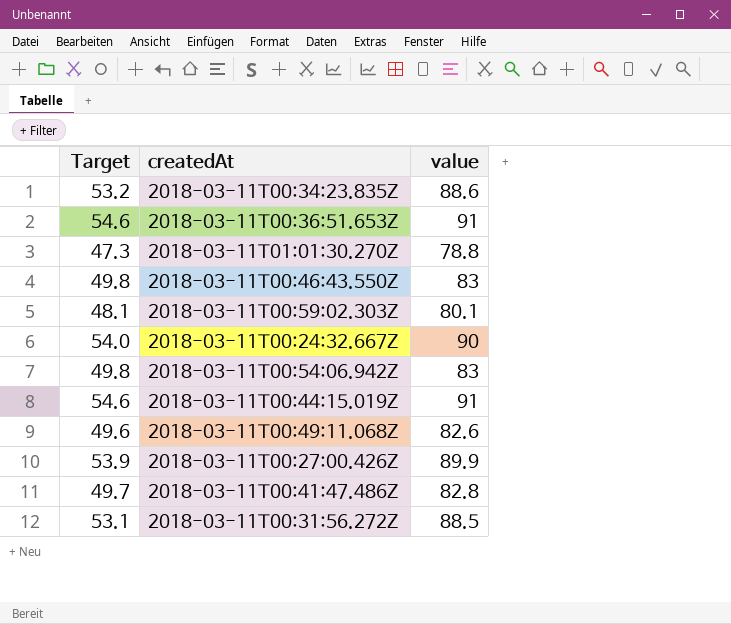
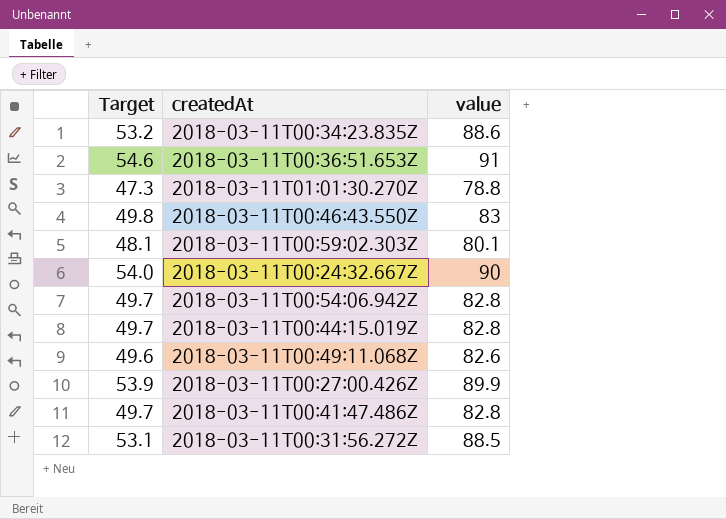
2018-03-11T00:54:06.942Z | Target: 49.8 -> 49.7
2018-03-11T00:54:06.942Z | value: 83 -> 82.8
2018-03-11T00:44:15.019Z | Target: 54.6 -> 49.7
2018-03-11T00:44:15.019Z | value: 91 -> 82.8

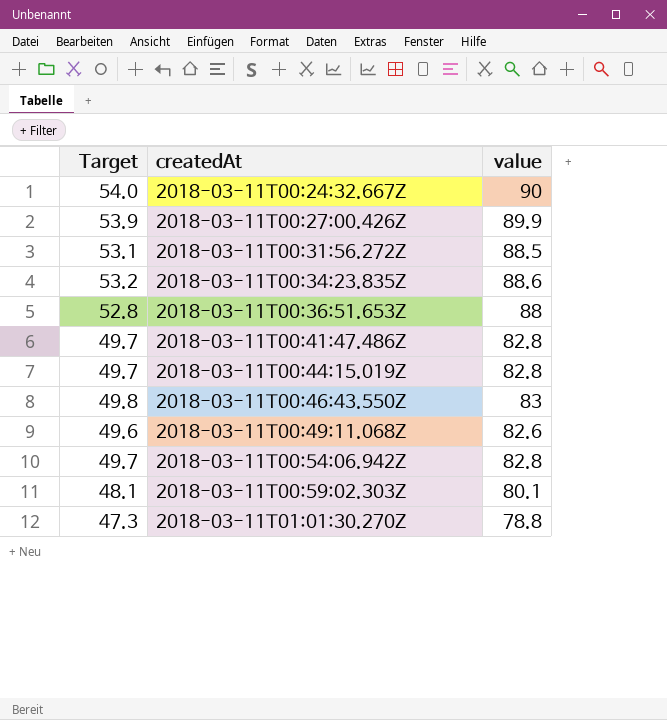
row order: none -> createdAt ascending
2018-03-11T00:36:51.653Z | Target: 54.6 -> 52.8
2018-03-11T00:36:51.653Z | value: 91 -> 88

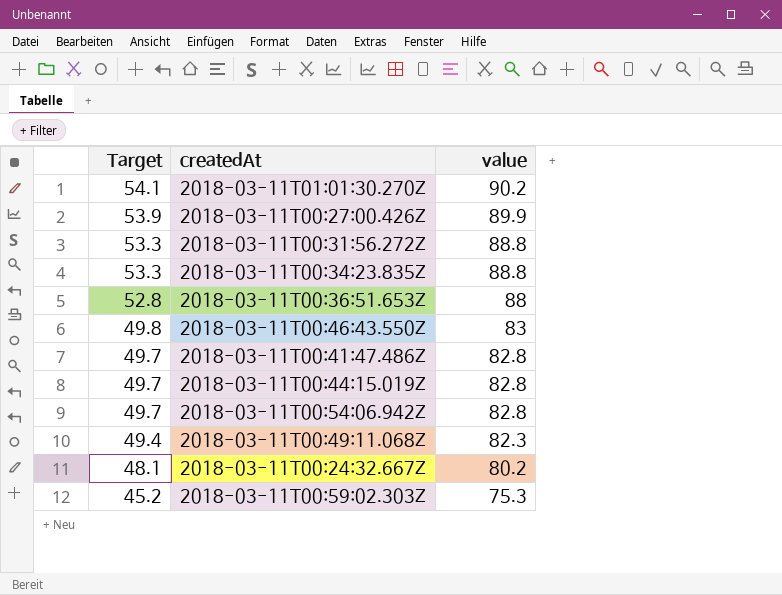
row order: createdAt ascending -> Target descending
2018-03-11T01:01:30.270Z | Target: 47.3 -> 54.1
2018-03-11T01:01:30.270Z | value: 78.8 -> 90.2
2018-03-11T00:31:56.272Z | Target: 53.1 -> 53.3
2018-03-11T00:31:56.272Z | value: 88.5 -> 88.8
2018-03-11T00:34:23.835Z | Target: 53.2 -> 53.3
2018-03-11T00:34:23.835Z | value: 88.6 -> 88.8
2018-03-11T00:49:11.068Z | Target: 49.6 -> 49.4
2018-03-11T00:49:11.068Z | value: 82.6 -> 82.3
2018-03-11T00:24:32.667Z | Target: 54.0 -> 48.1
2018-03-11T00:24:32.667Z | value: 90 -> 80.2
2018-03-11T00:59:02.303Z | Target: 48.1 -> 45.2
2018-03-11T00:59:02.303Z | value: 80.1 -> 75.3

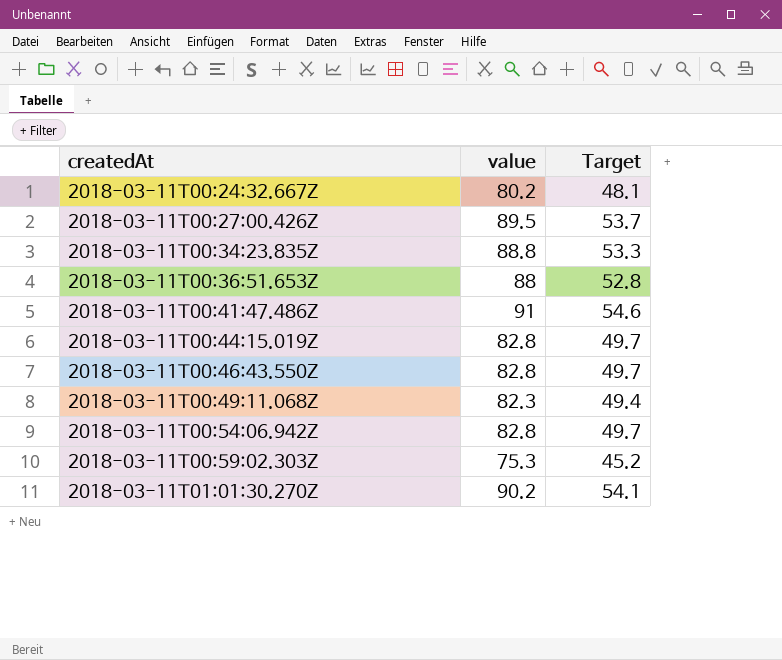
row order: Target descending -> createdAt ascending
column Target | position: 1 -> 3
row 2018-03-11T00:31:56.272Z: 53.3 | 88.8 -> none
2018-03-11T00:27:00.426Z | value: 89.9 -> 89.5
2018-03-11T00:27:00.426Z | Target: 53.9 -> 53.7
2018-03-11T00:41:47.486Z | value: 82.8 -> 91
2018-03-11T00:41:47.486Z | Target: 49.7 -> 54.6
2018-03-11T00:46:43.550Z | value: 83 -> 82.8
2018-03-11T00:46:43.550Z | Target: 49.8 -> 49.7

